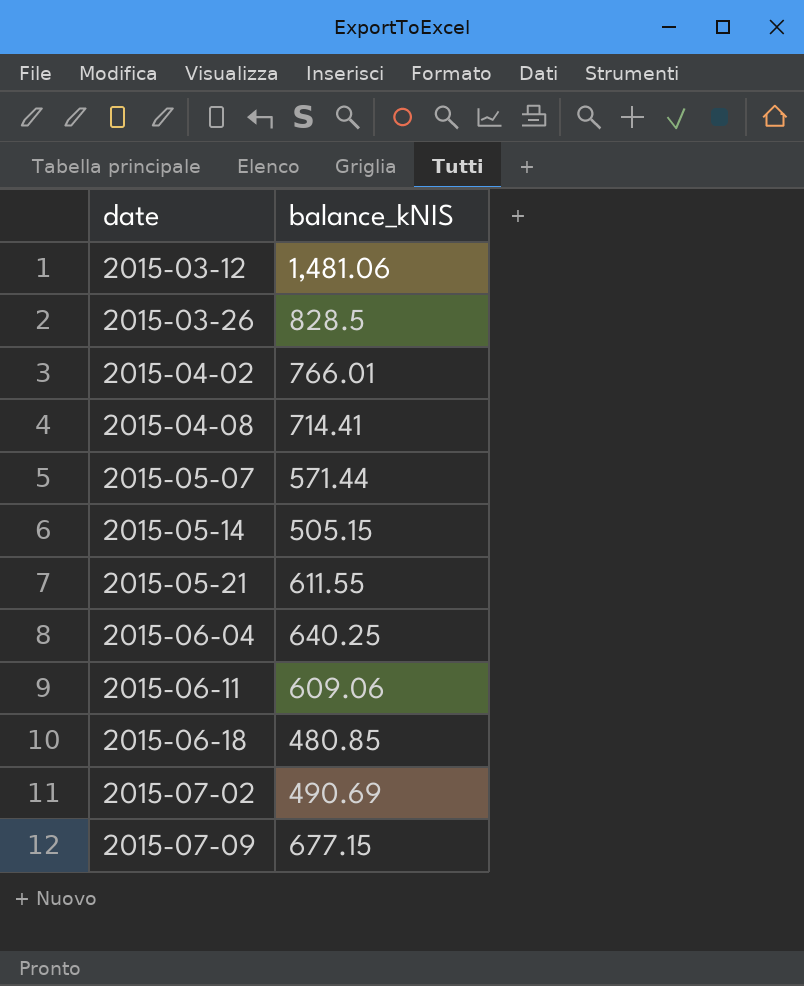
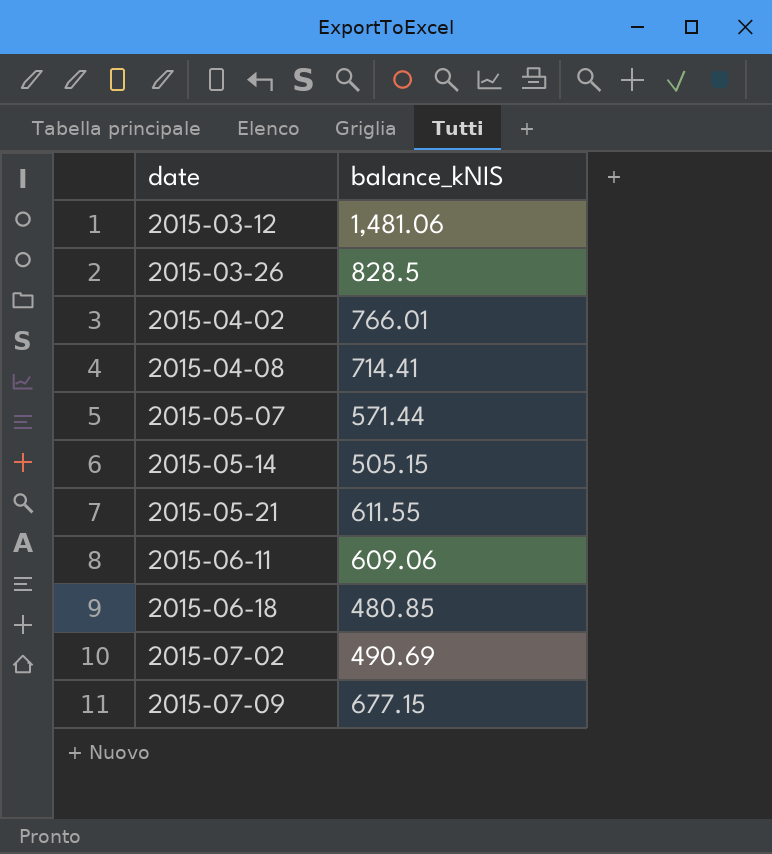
row 2015-06-04: 640.25 -> none

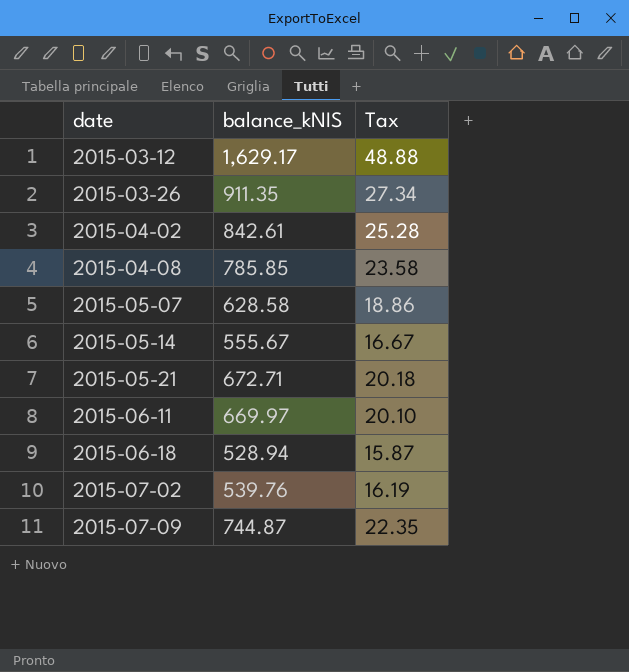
column Tax | formula: none -> [balance_kNIS] * 0.03
2015-03-12 | balance_kNIS: 1,481.06 -> 1,629.17
2015-03-26 | balance_kNIS: 828.5 -> 911.35
2015-04-02 | balance_kNIS: 766.01 -> 842.61
2015-04-08 | balance_kNIS: 714.41 -> 785.85
2015-05-07 | balance_kNIS: 571.44 -> 628.58
2015-05-14 | balance_kNIS: 505.15 -> 555.67
2015-05-21 | balance_kNIS: 611.55 -> 672.71
2015-06-11 | balance_kNIS: 609.06 -> 669.97
2015-06-18 | balance_kNIS: 480.85 -> 528.94
2015-07-02 | balance_kNIS: 490.69 -> 539.76
2015-07-09 | balance_kNIS: 677.15 -> 744.87

